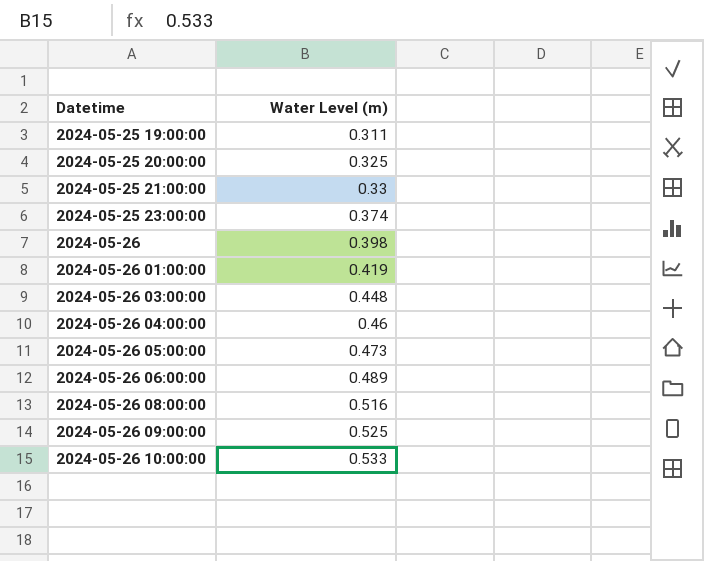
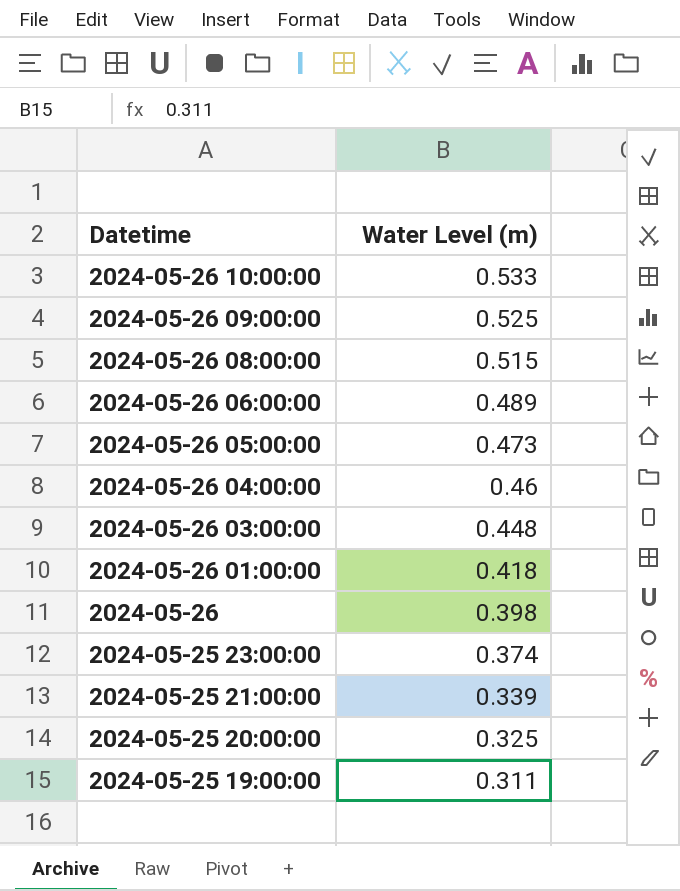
row order: Datetime ascending -> Datetime descending
2024-05-26 08:00:00 | Water Level (m): 0.516 -> 0.515
2024-05-26 01:00:00 | Water Level (m): 0.419 -> 0.418
2024-05-25 21:00:00 | Water Level (m): 0.33 -> 0.339

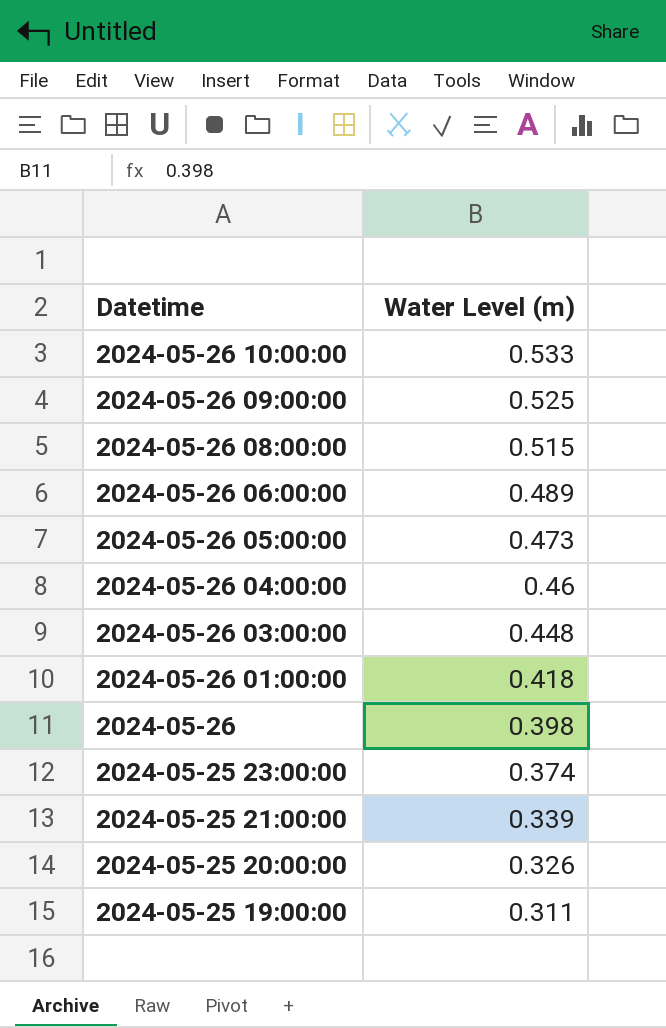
2024-05-25 20:00:00 | Water Level (m): 0.325 -> 0.326

